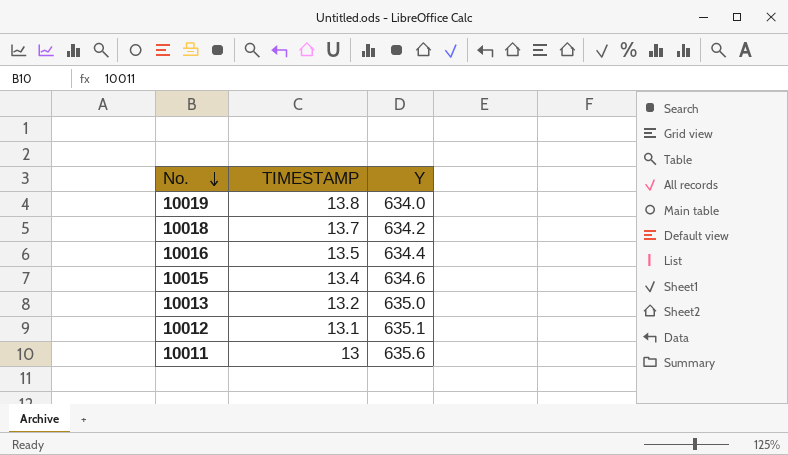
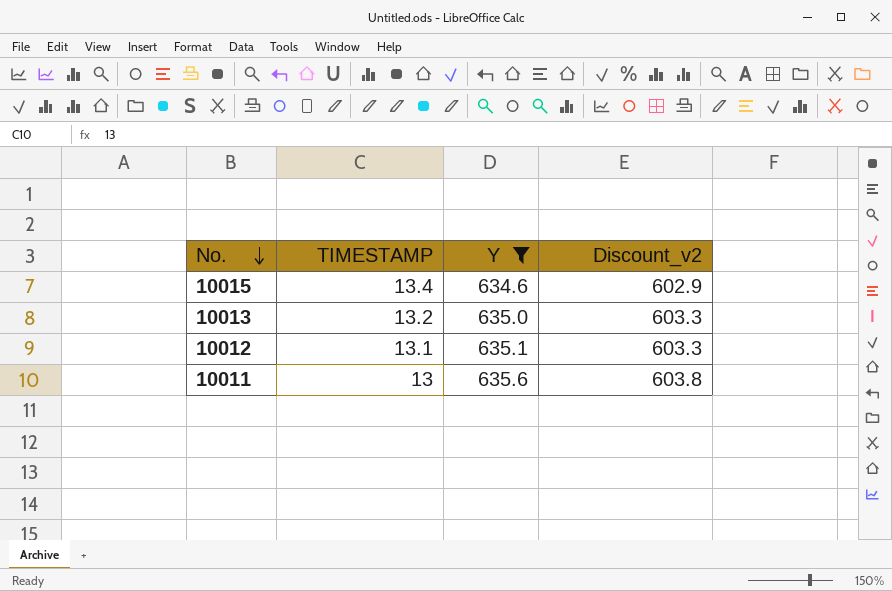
filter: none -> Y >= 634.6
column Discount_v2 | formula: none -> [Y] * 0.95

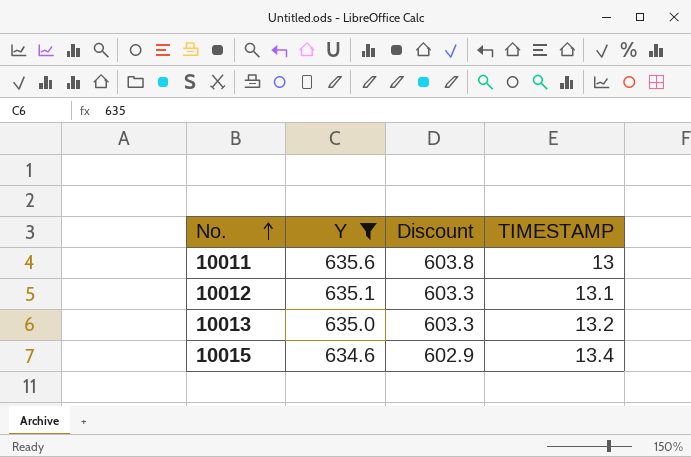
row order: No. descending -> No. ascending
column name: Discount_v2 -> Discount
column TIMESTAMP | position: 2 -> 4

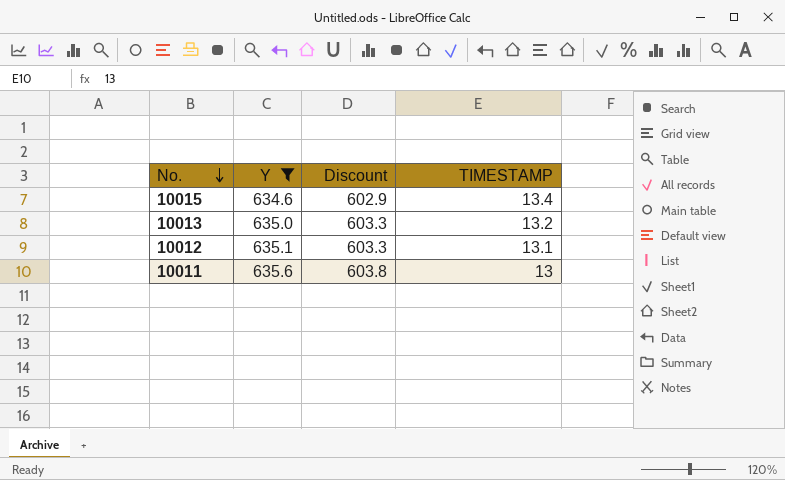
row order: No. ascending -> No. descending

